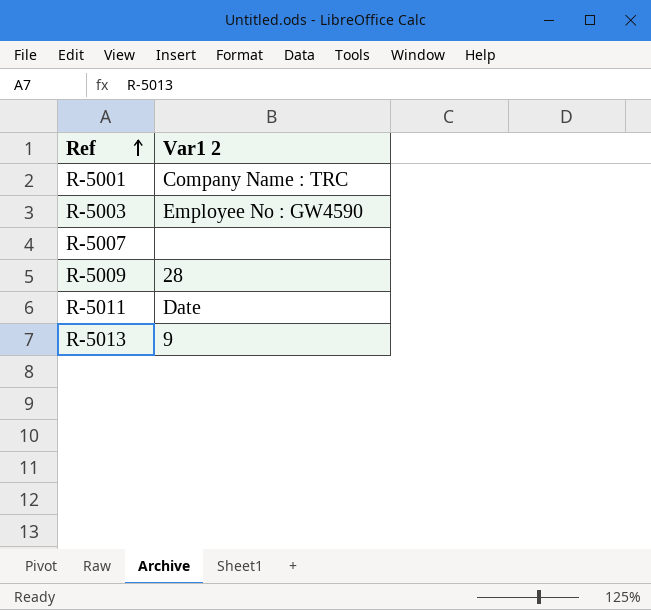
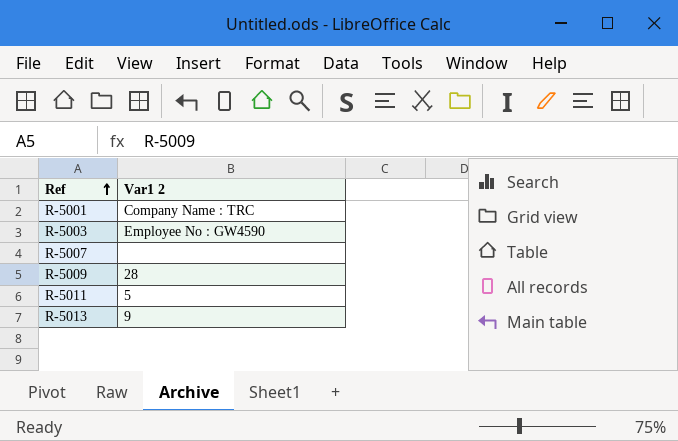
R-5011 | Var1 2: Date -> 5

